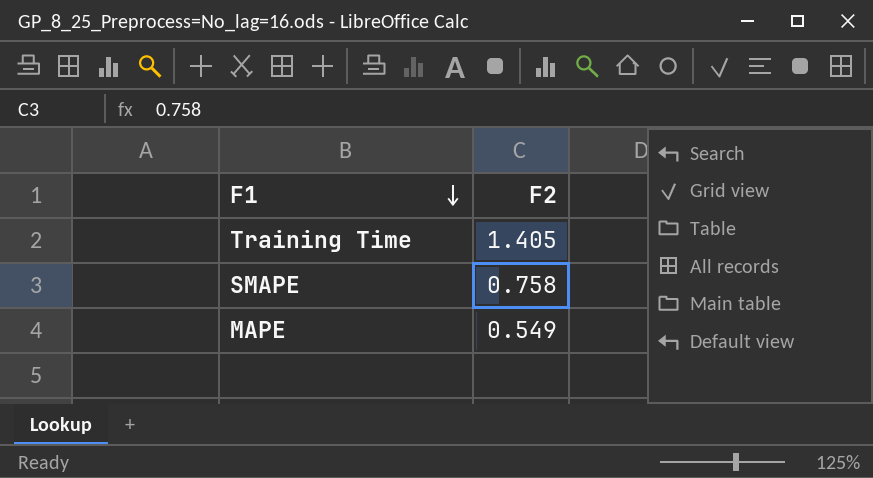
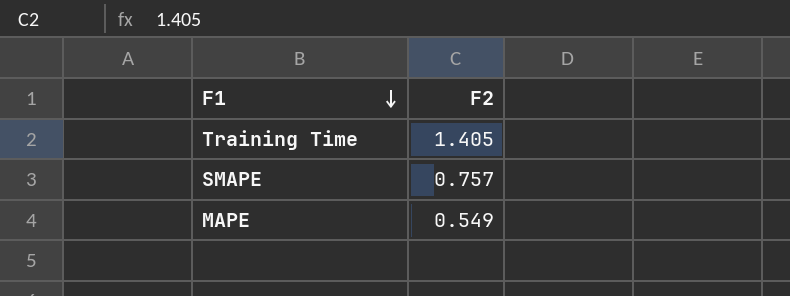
SMAPE | F2: 0.758 -> 0.757

